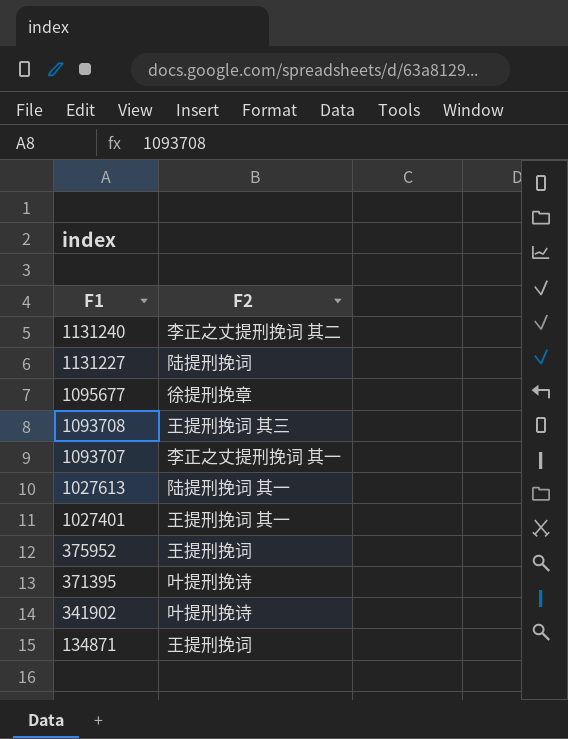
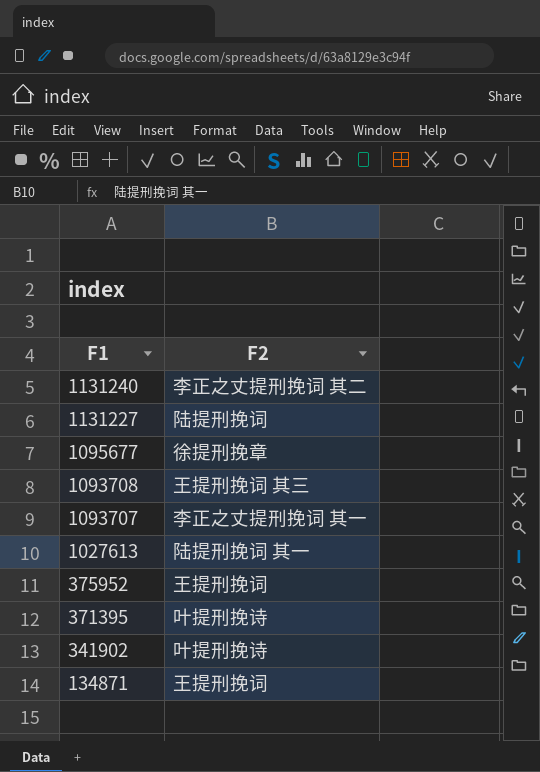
row 1027401: 王提刑挽词 其一 -> none

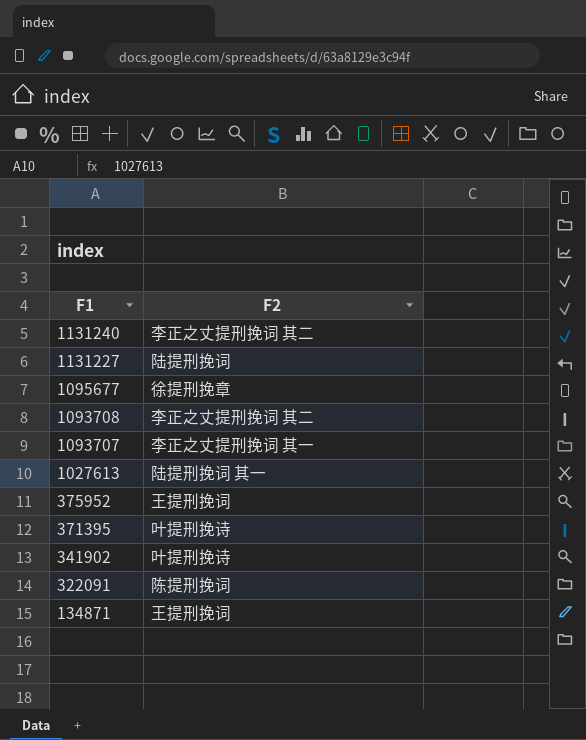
1093708 | F2: 王提刑挽词 其三 -> 李正之丈提刑挽词 其二
row 322091: none -> 陈提刑挽词

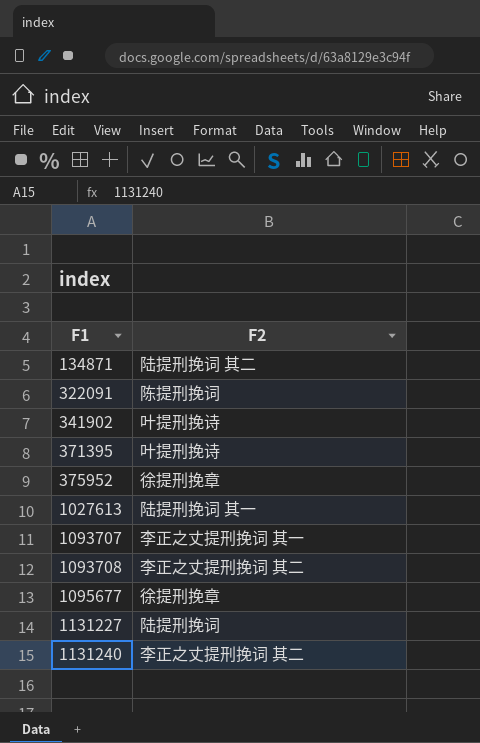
row order: F1 descending -> F1 ascending
134871 | F2: 王提刑挽词 -> 陆提刑挽词 其二
375952 | F2: 王提刑挽词 -> 徐提刑挽章

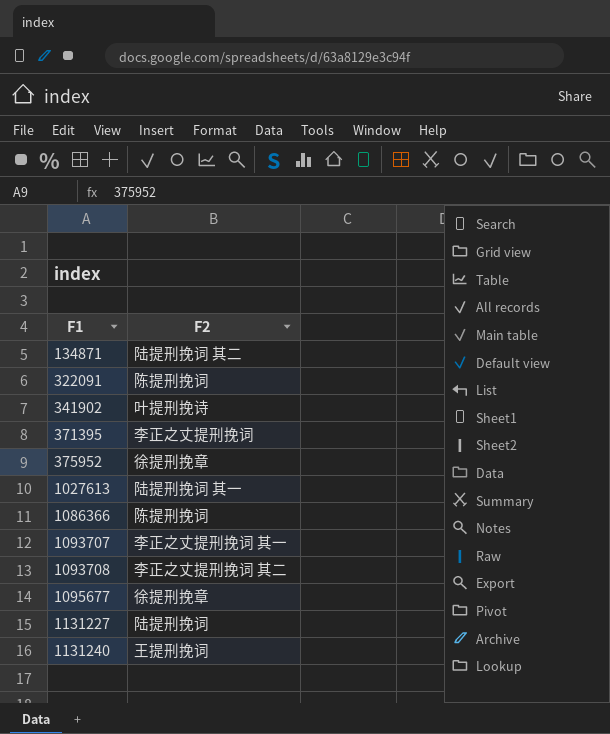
371395 | F2: 叶提刑挽诗 -> 李正之丈提刑挽词
row 1086366: none -> 陈提刑挽词
1131240 | F2: 李正之丈提刑挽词 其二 -> 王提刑挽词

